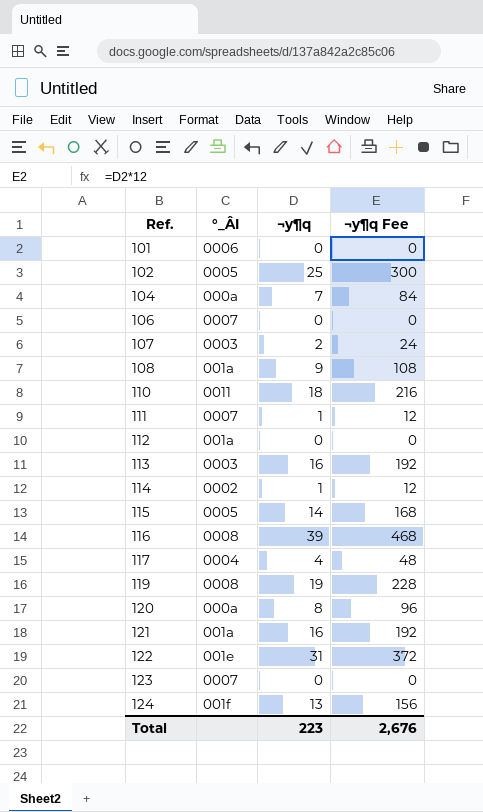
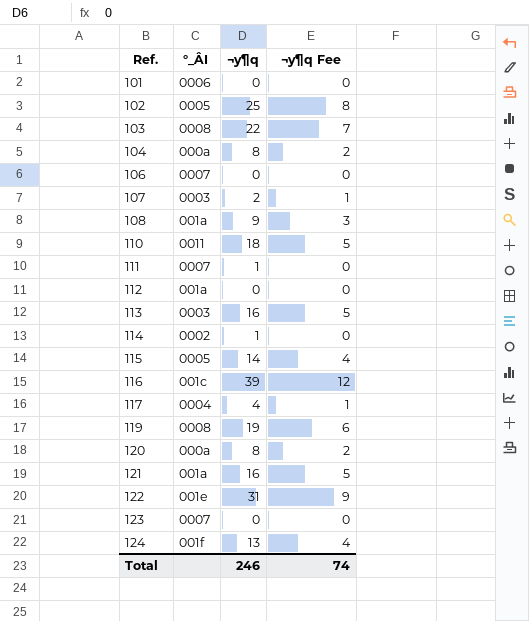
column ¬y¶q Fee | formula: [¬y¶q] * 12 -> [¬y¶q] * 0.3
row 103: none -> 0008 | 22 | 7
104 | ¬y¶q: 7 -> 8
116 | °_ÂI: 0008 -> 001c
Total | ¬y¶q: 223 -> 246
Total | ¬y¶q Fee: 2,676 -> 74

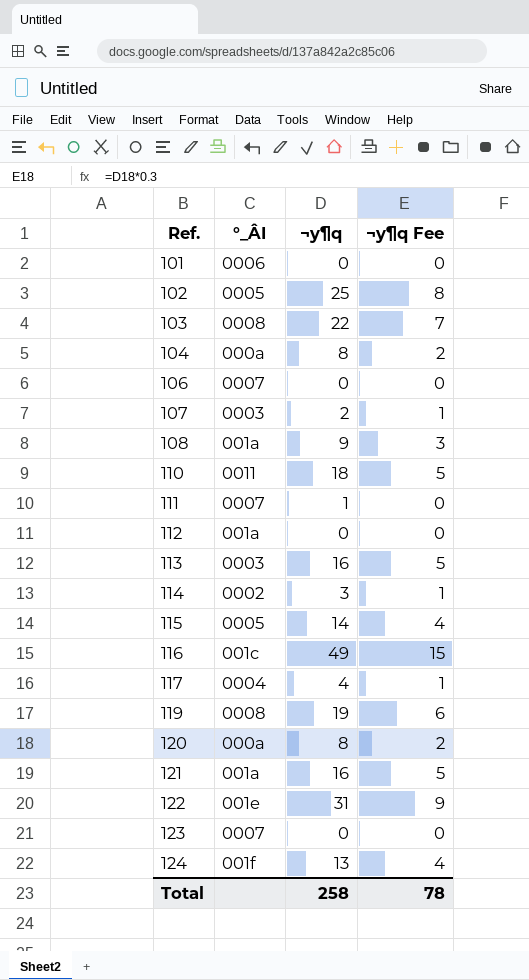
114 | ¬y¶q: 1 -> 3
114 | ¬y¶q Fee: 0 -> 1
116 | ¬y¶q: 39 -> 49
116 | ¬y¶q Fee: 12 -> 15
Total | ¬y¶q: 246 -> 258
Total | ¬y¶q Fee: 74 -> 78

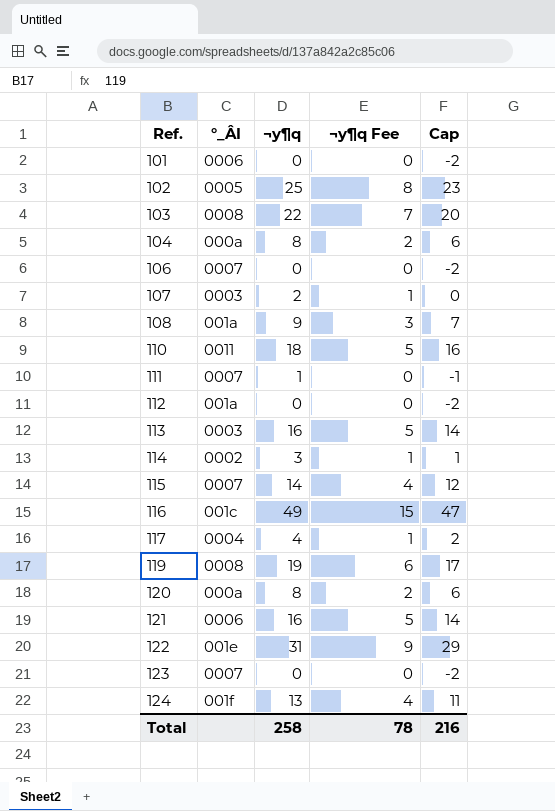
column Cap | formula: none -> [¬y¶q] - 2
115 | °_ÂI: 0005 -> 0007
121 | °_ÂI: 001a -> 0006

